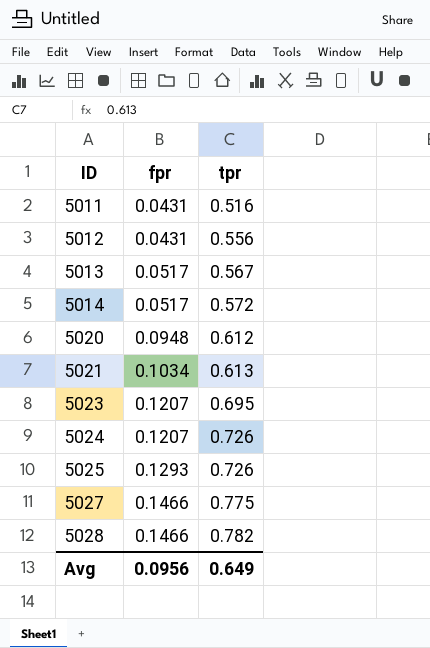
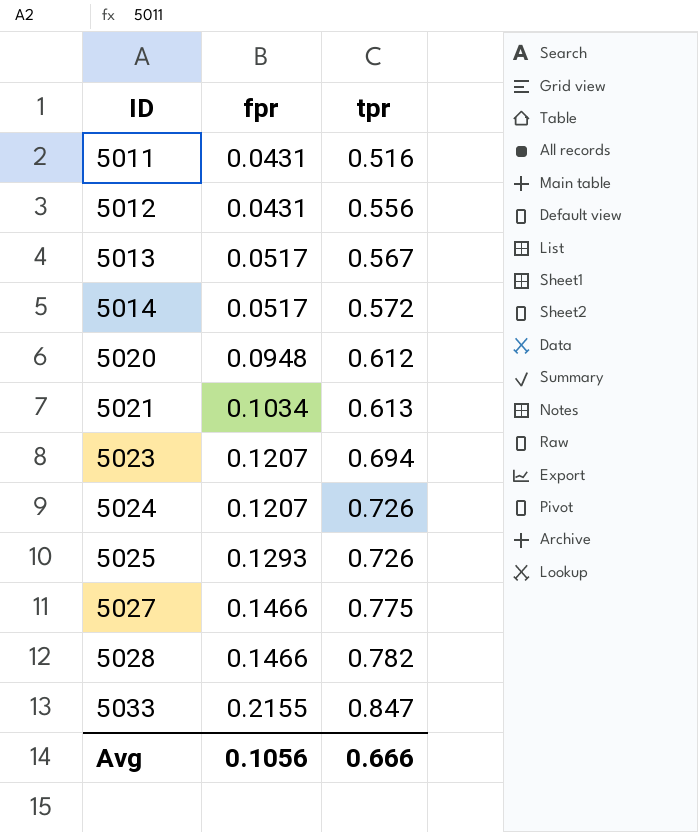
5023 | tpr: 0.695 -> 0.694
row 5033: none -> 0.2155 | 0.847
Avg | fpr: 0.0956 -> 0.1056
Avg | tpr: 0.649 -> 0.666

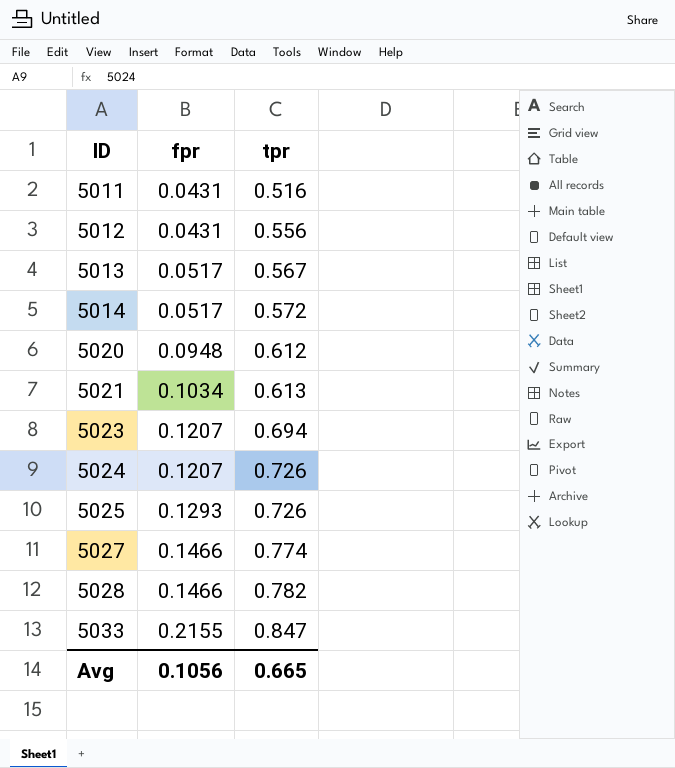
5027 | tpr: 0.775 -> 0.774
Avg | tpr: 0.666 -> 0.665

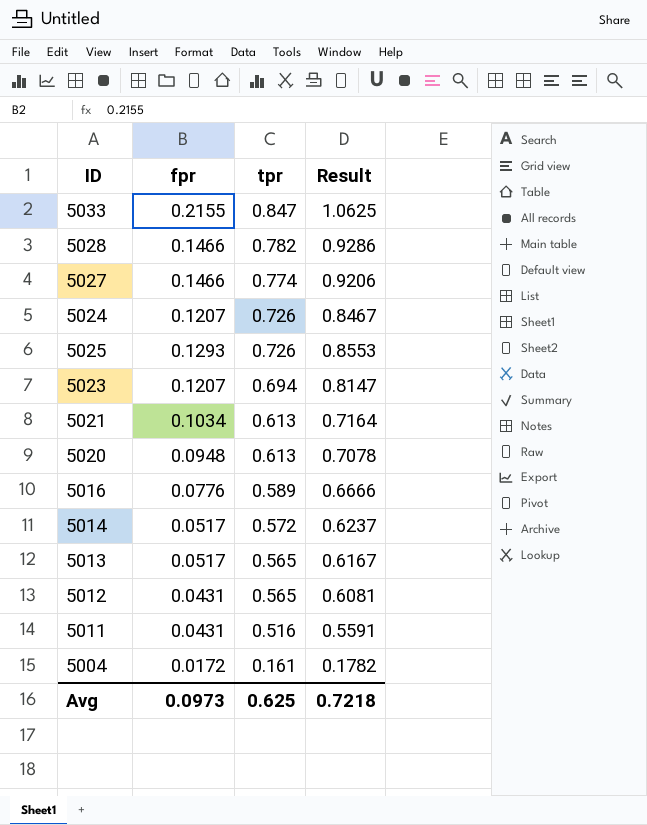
row order: ID ascending -> tpr descending
column Result | formula: none -> [fpr] + [tpr]
5020 | tpr: 0.612 -> 0.613
row 5016: none -> 0.0776 | 0.589 | 0.6666
5013 | tpr: 0.567 -> 0.565
5012 | tpr: 0.556 -> 0.565
row 5004: none -> 0.0172 | 0.161 | 0.1782
Avg | fpr: 0.1056 -> 0.0973
Avg | tpr: 0.665 -> 0.625

